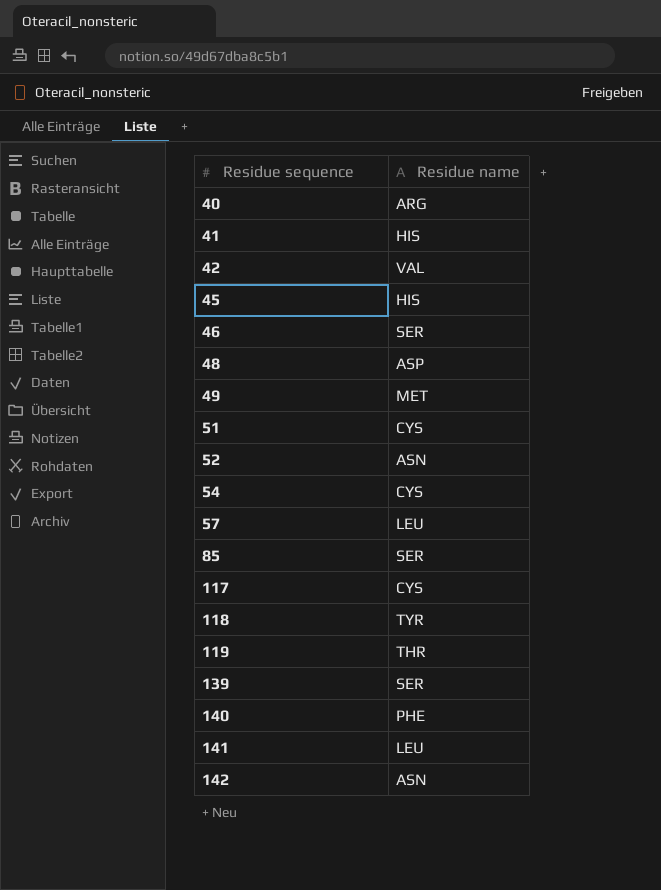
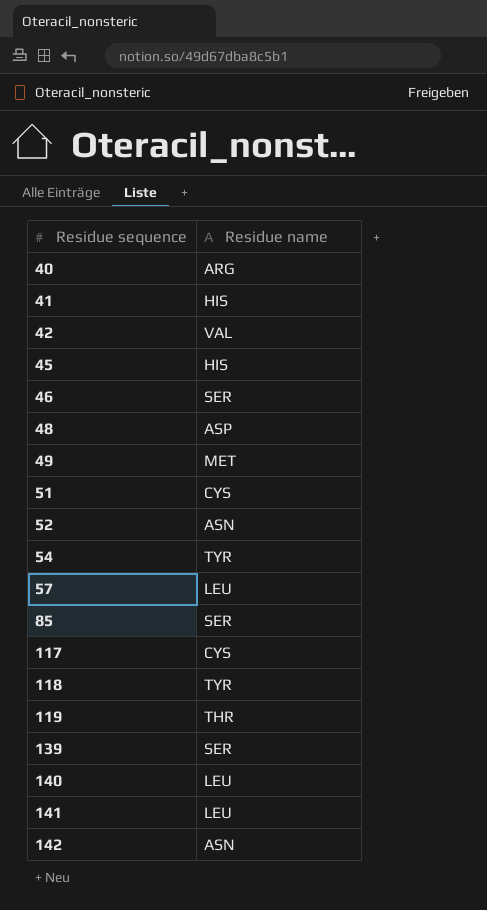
54 | Residue name: CYS -> TYR
140 | Residue name: PHE -> LEU

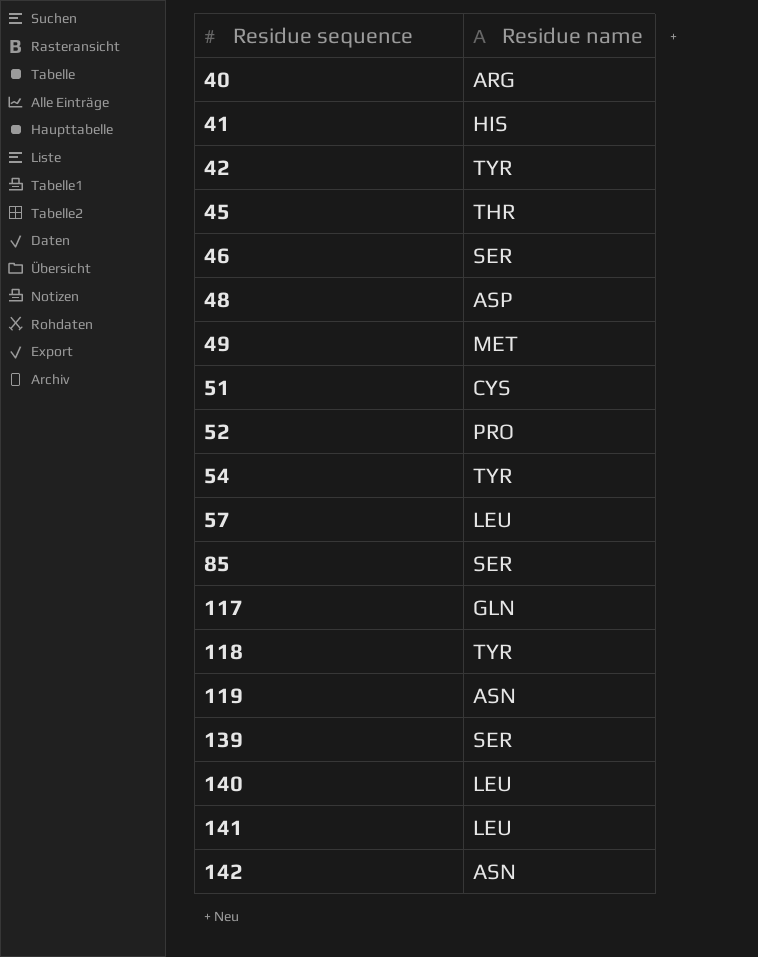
42 | Residue name: VAL -> TYR
45 | Residue name: HIS -> THR
52 | Residue name: ASN -> PRO
117 | Residue name: CYS -> GLN
119 | Residue name: THR -> ASN

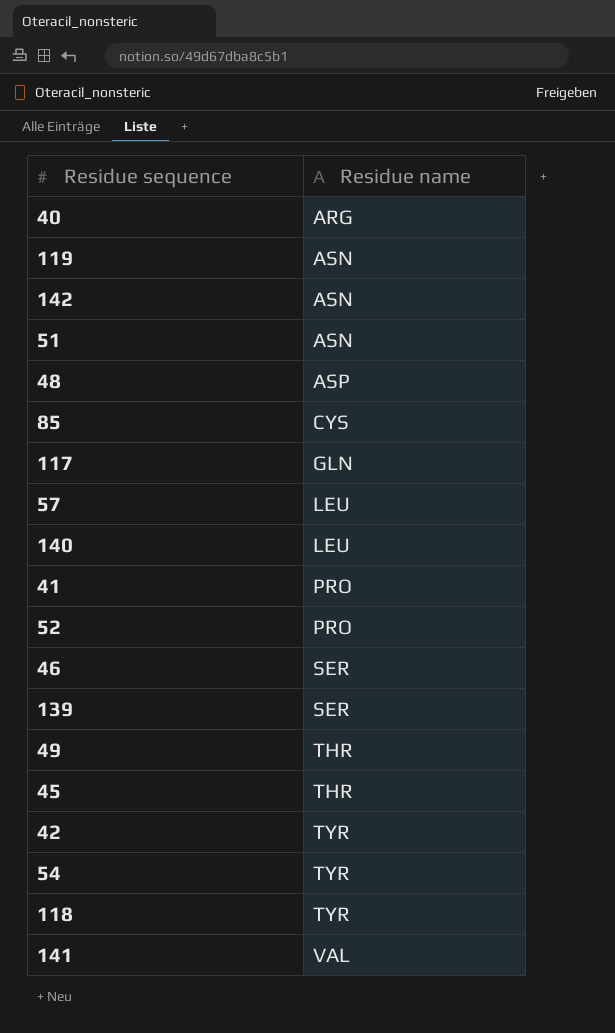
row order: Residue sequence ascending -> Residue name ascending
51 | Residue name: CYS -> ASN
85 | Residue name: SER -> CYS
41 | Residue name: HIS -> PRO
49 | Residue name: MET -> THR
141 | Residue name: LEU -> VAL

